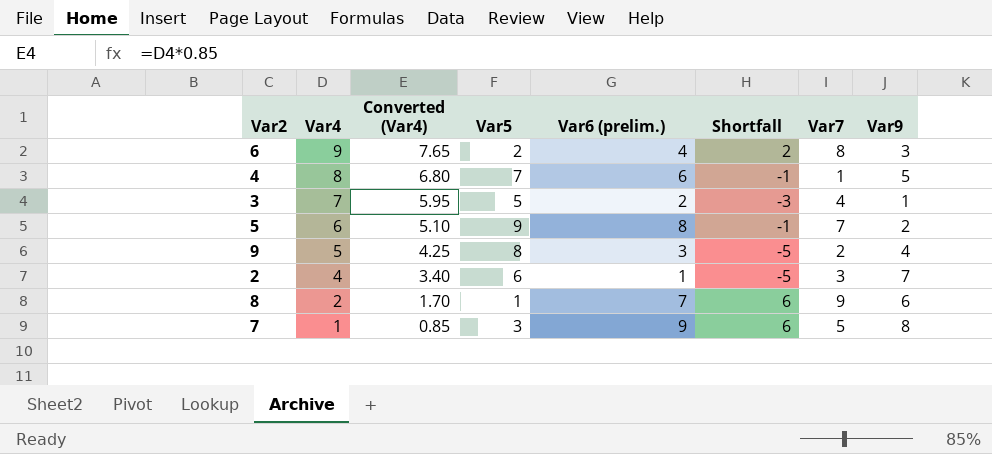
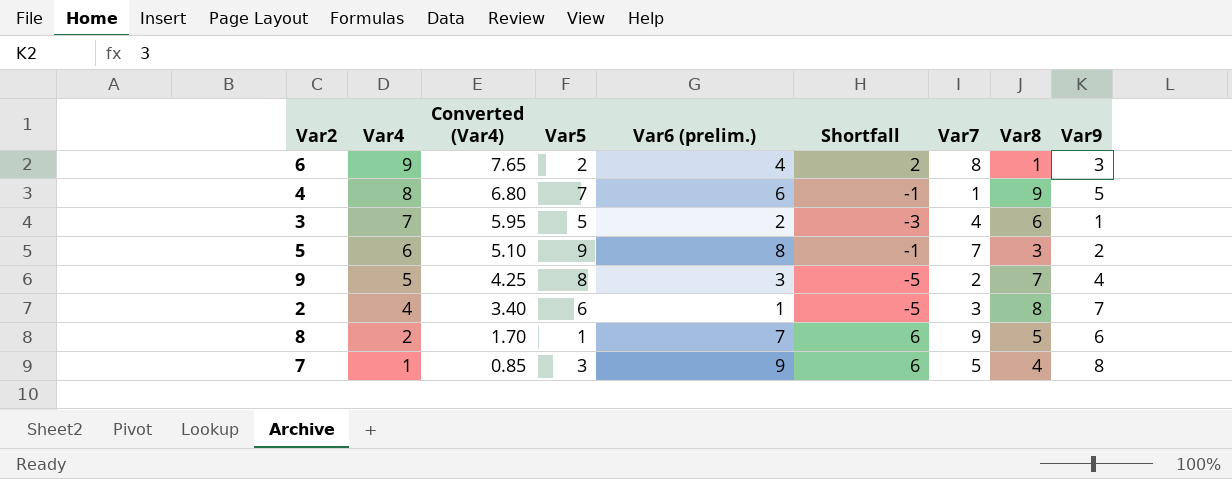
column Var8 | position: none -> 8

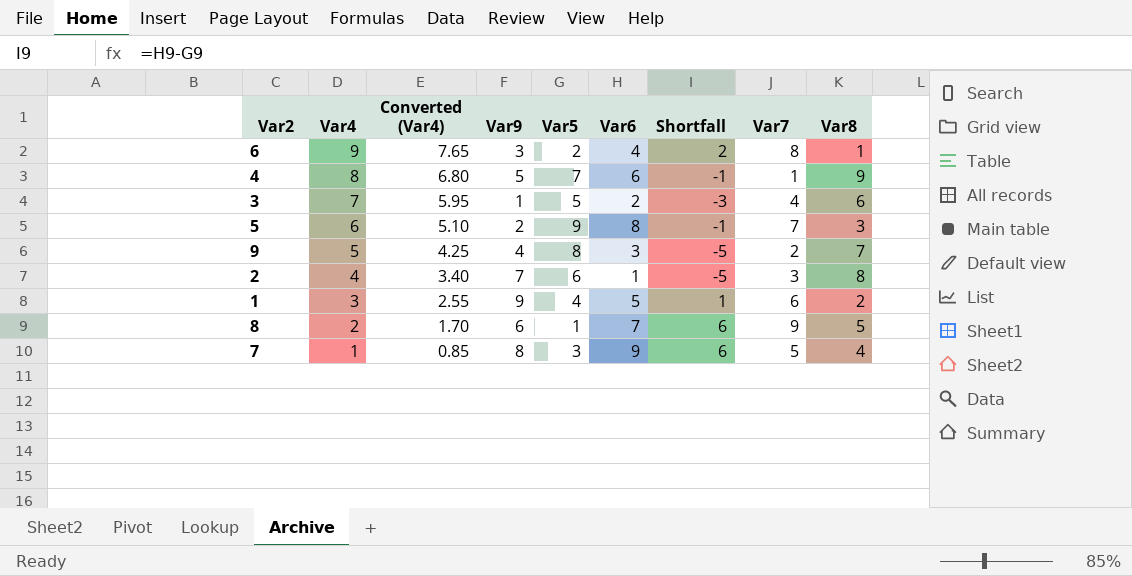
column Var9 | position: 9 -> 4
column name: Var6 (prelim.) -> Var6
row 1: none -> 3 | 2.55 | 9 | 4 | 5 | 1 | 6 | 2

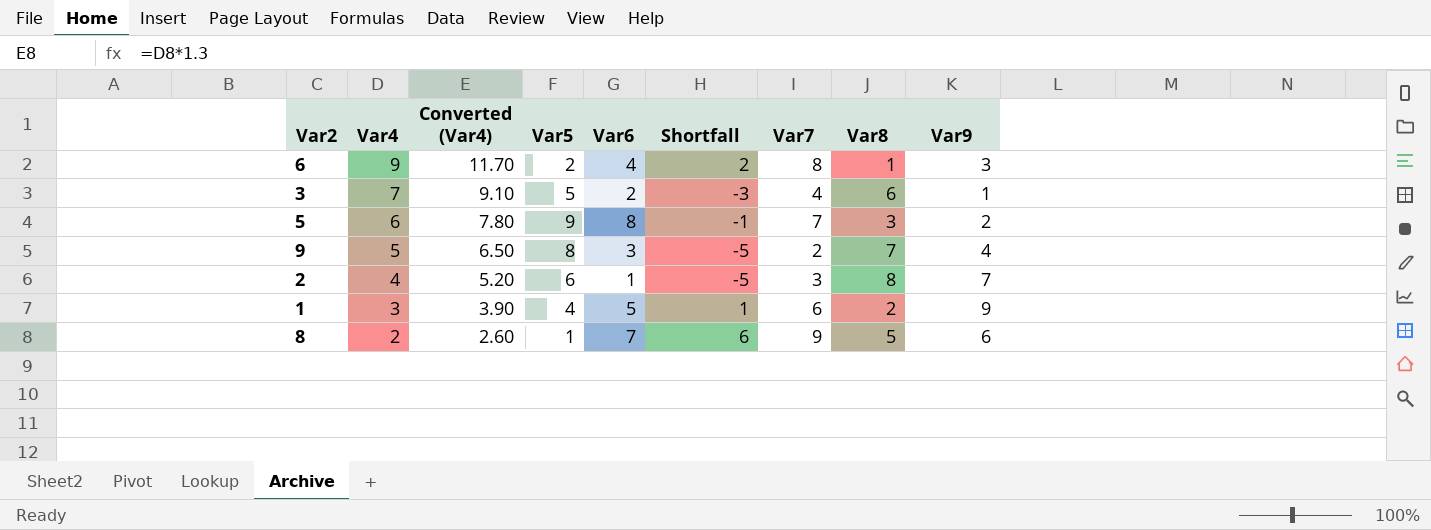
column Converted (Var4) | formula: [Var4] * 0.85 -> [Var4] * 1.3
column Var9 | position: 4 -> 9
row 4: 8 | 6.80 | 5 | 7 | 6 | -1 | 1 | 9 -> none
row 7: 1 | 0.85 | 8 | 3 | 9 | 6 | 5 | 4 -> none

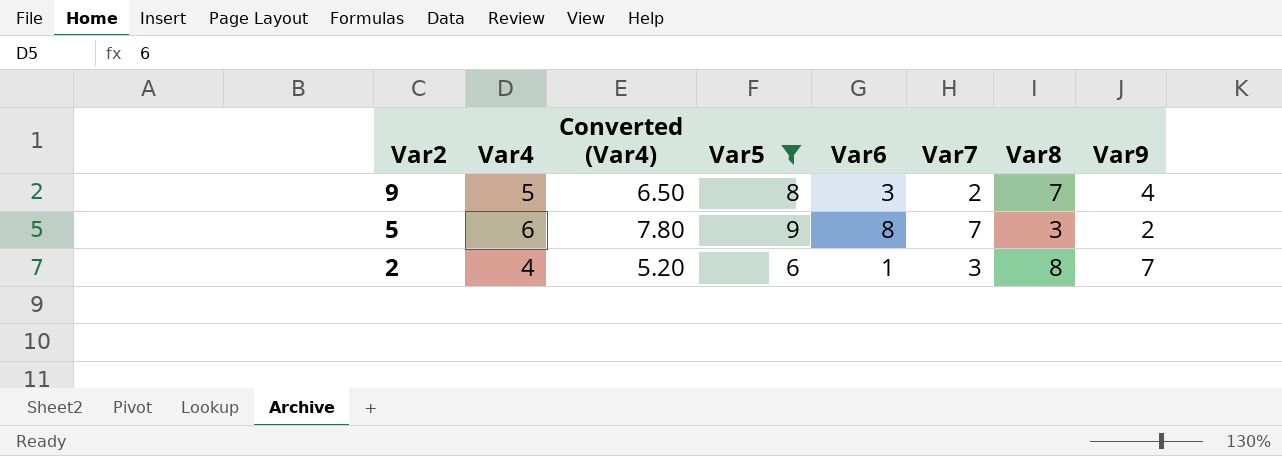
filter: none -> Var5 >= 6
row order: Var4 descending -> Var2 descending
column Shortfall | formula: [Var6] - [Var5] -> none

